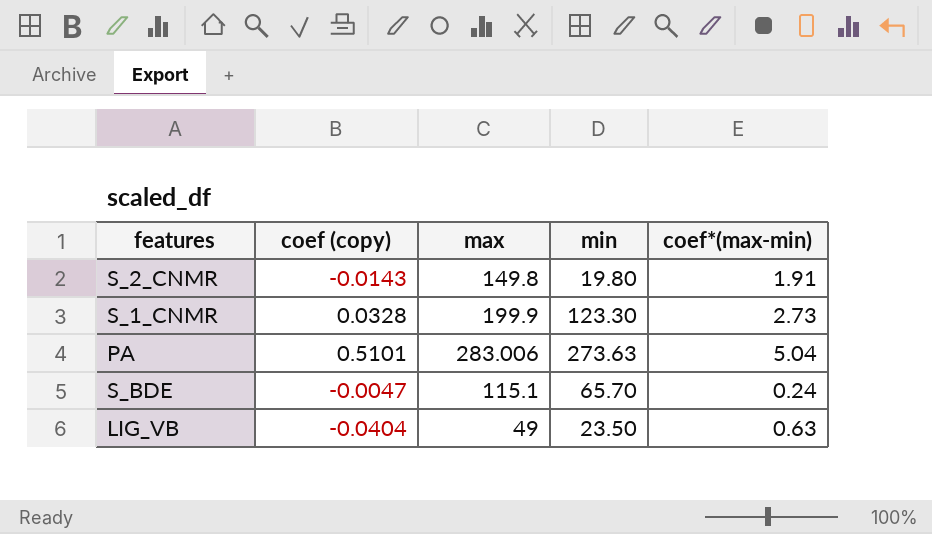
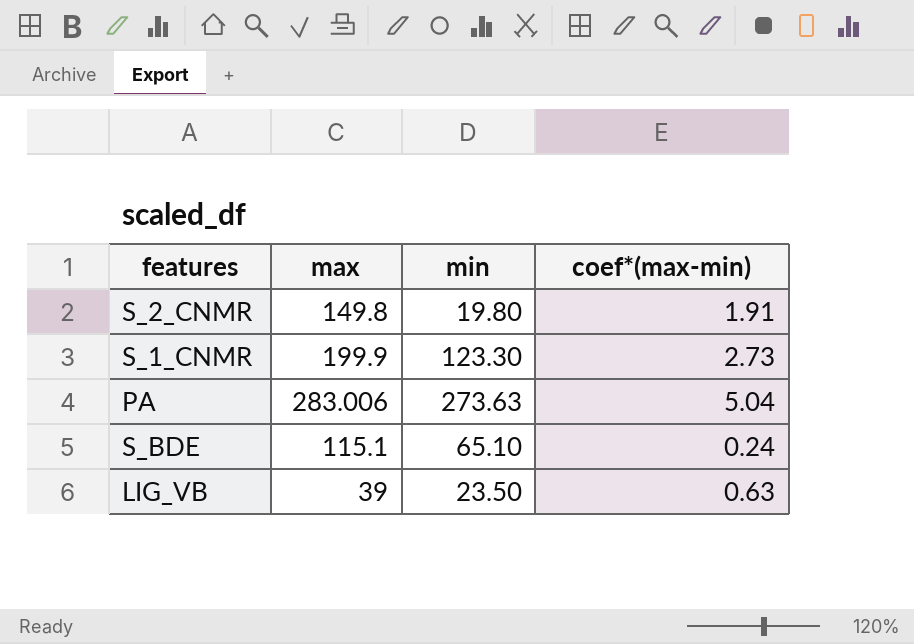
column coef (copy) | position: 2 -> none
S_BDE | min: 65.70 -> 65.10
LIG_VB | max: 49 -> 39

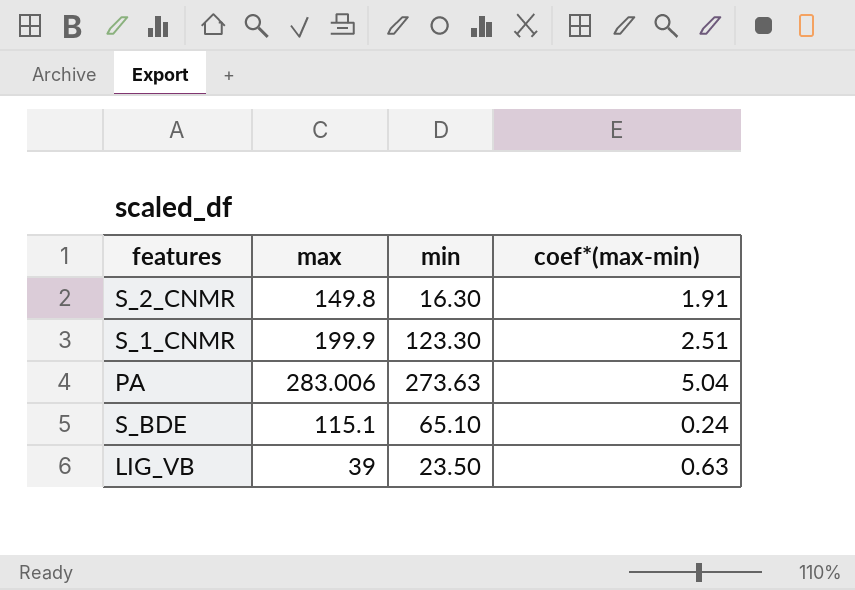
S_2_CNMR | min: 19.80 -> 16.30
S_1_CNMR | coef*(max-min): 2.73 -> 2.51

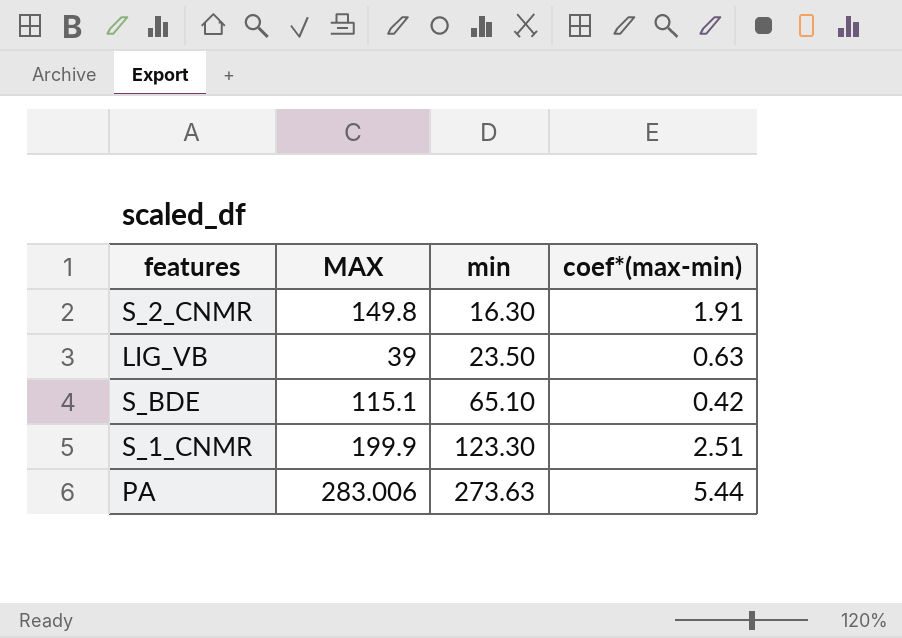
row order: none -> min ascending
column name: max -> MAX
S_BDE | coef*(max-min): 0.24 -> 0.42
PA | coef*(max-min): 5.04 -> 5.44

